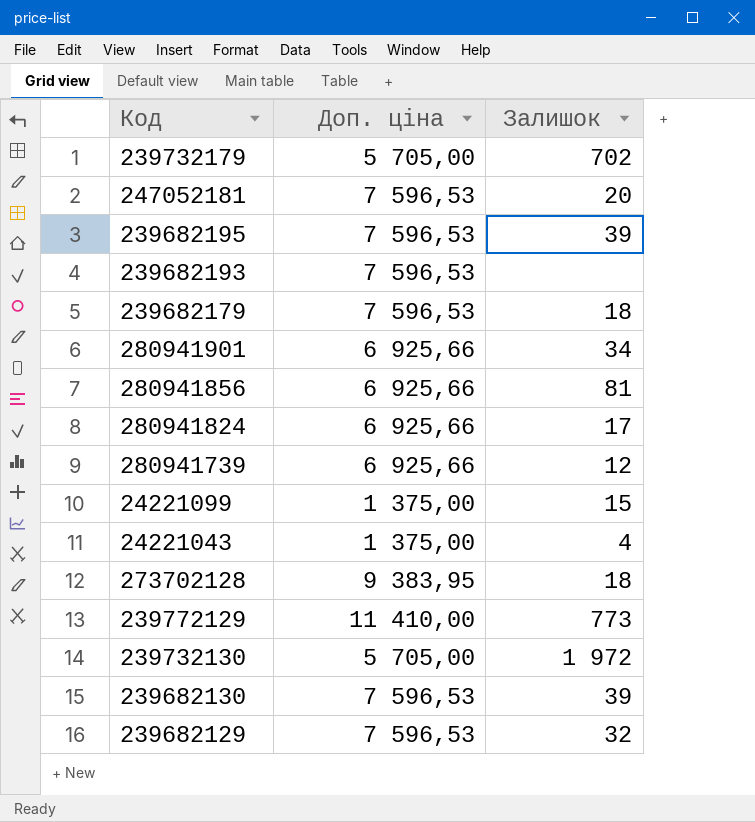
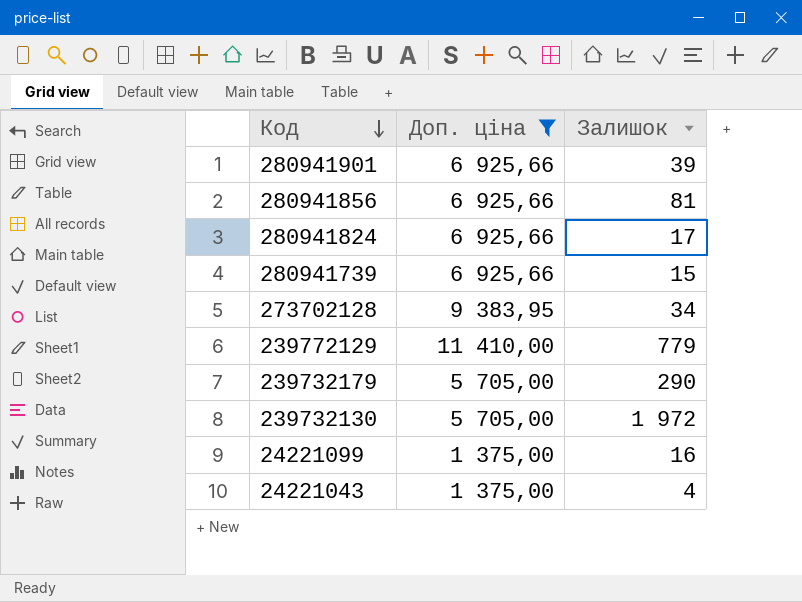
filter: none -> Доп. ціна != 7 596,53
row order: none -> Код descending
280941901 | Залишок: 34 -> 39
280941739 | Залишок: 12 -> 15
273702128 | Залишок: 18 -> 34
239772129 | Залишок: 773 -> 779
239732179 | Залишок: 702 -> 290
24221099 | Залишок: 15 -> 16

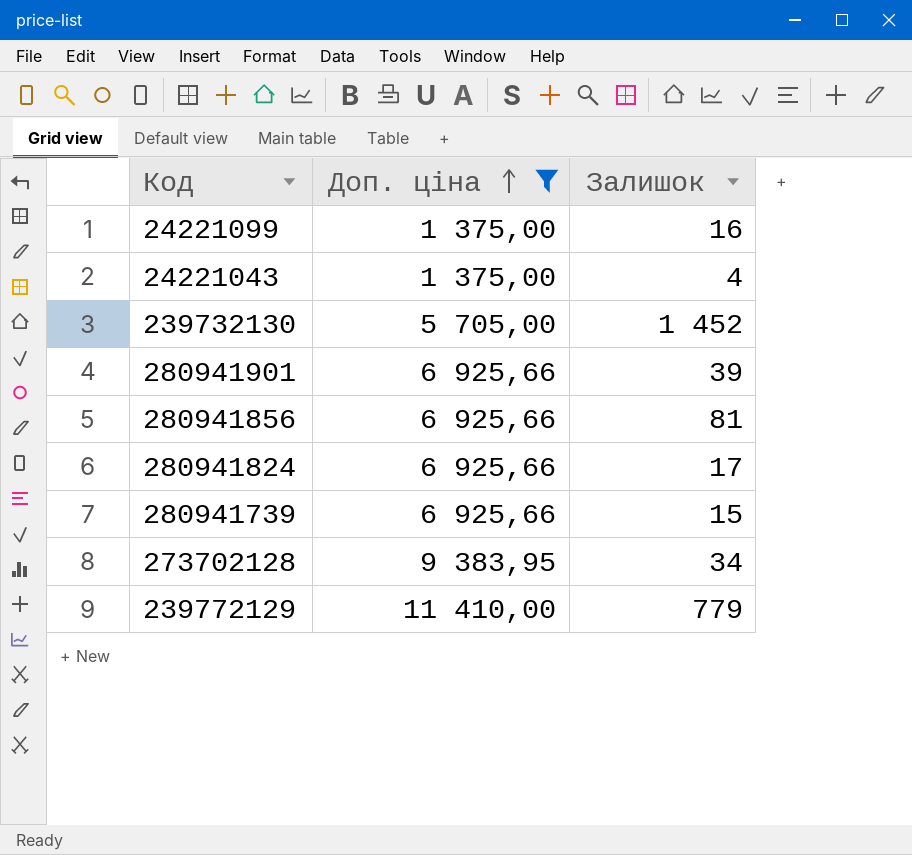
row order: Код descending -> Доп. ціна ascending
row 239732179: 5 705,00 | 290 -> none
239732130 | Залишок: 1 972 -> 1 452

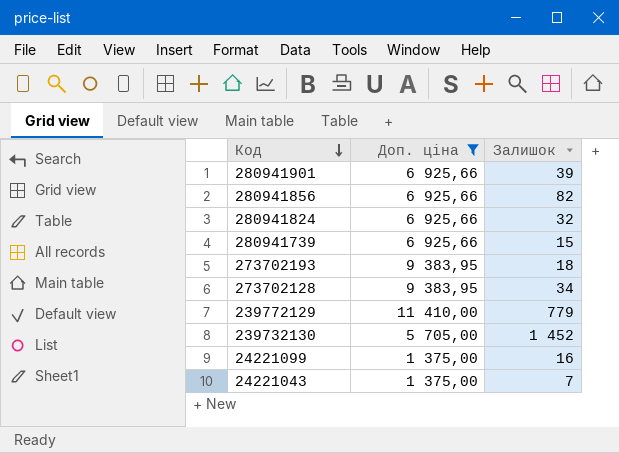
row order: Доп. ціна ascending -> Код descending
280941856 | Залишок: 81 -> 82
280941824 | Залишок: 17 -> 32
row 273702193: none -> 9 383,95 | 18
24221043 | Залишок: 4 -> 7

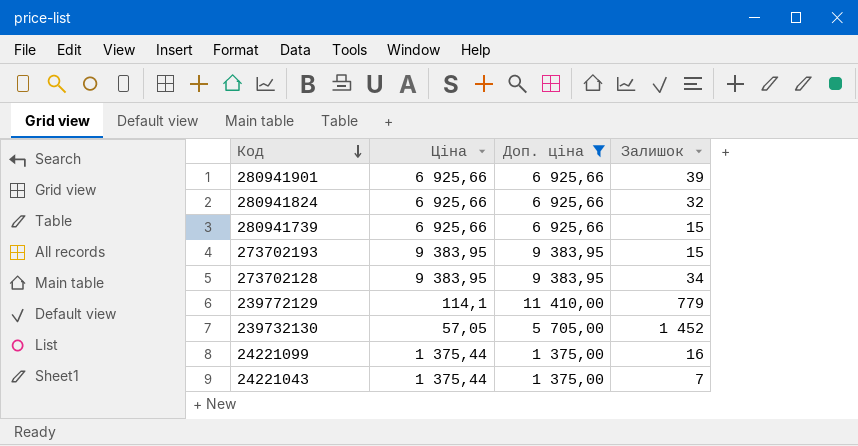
column Ціна | position: none -> 2
row 280941856: 6 925,66 | 82 -> none
273702193 | Залишок: 18 -> 15

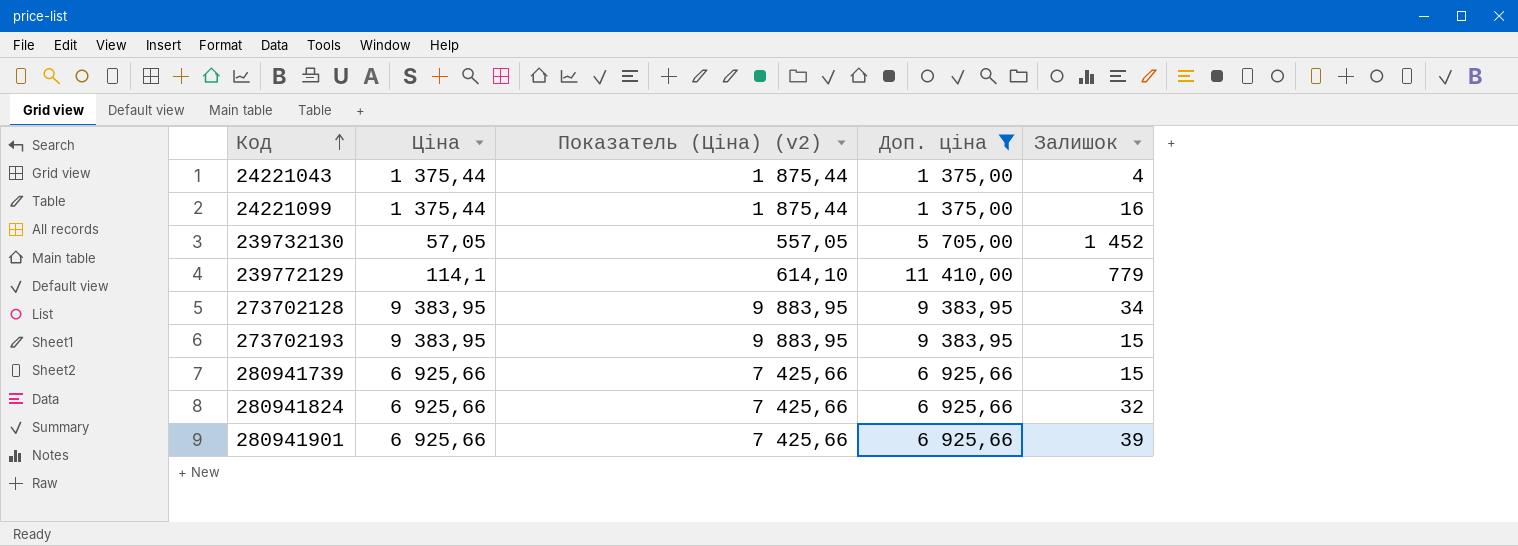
row order: Код descending -> Код ascending
column Показатель (Ціна) (v2) | formula: none -> [Ціна] + 500
24221043 | Залишок: 7 -> 4

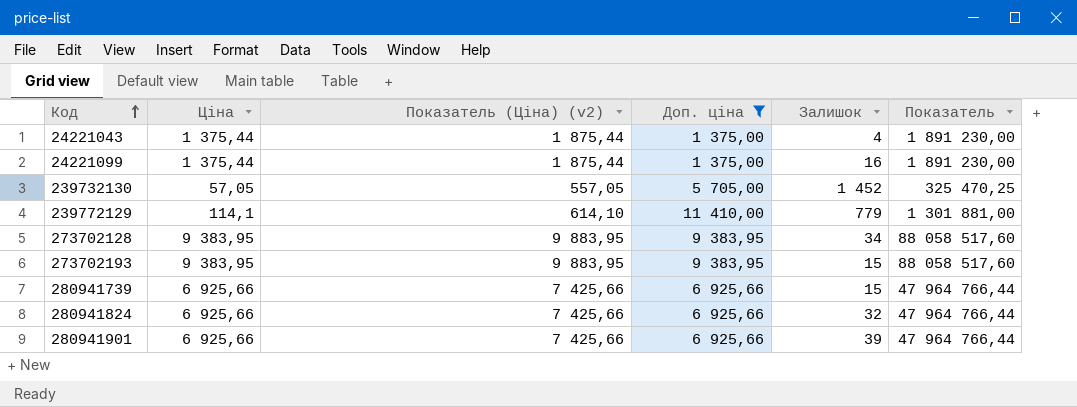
column Показатель | formula: none -> [Ціна] * [Доп. ціна]

